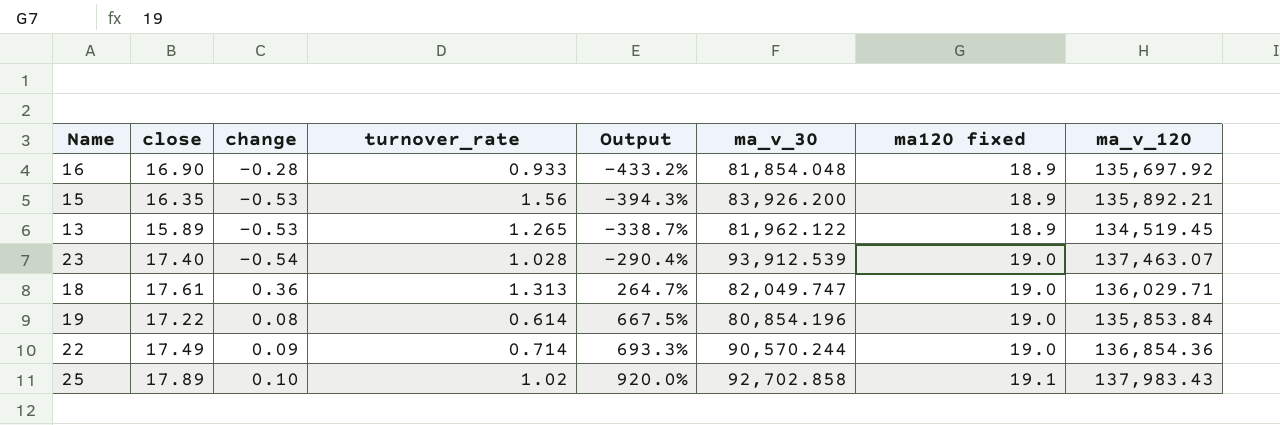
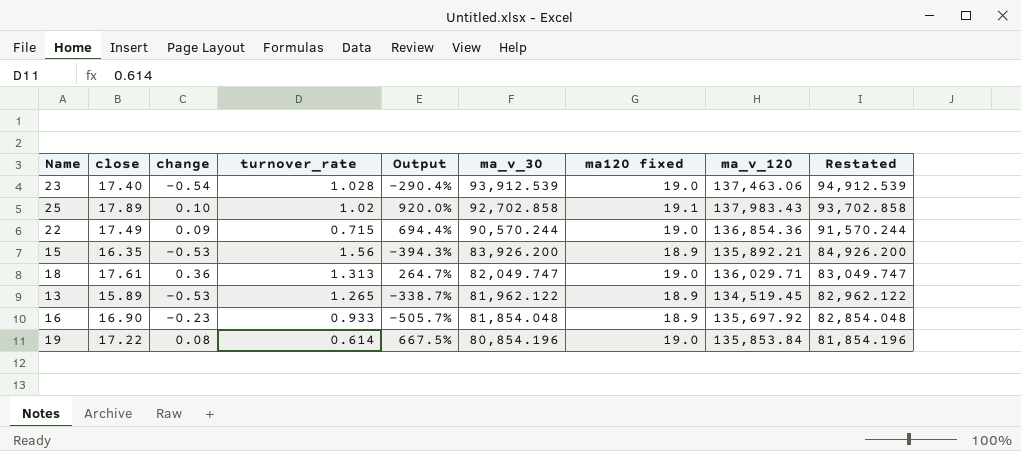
row order: Output ascending -> ma_v_30 descending
column Restated | formula: none -> [ma_v_30] + 1000
23 | ma_v_120: 137,463.07 -> 137,463.06
22 | turnover_rate: 0.714 -> 0.715
22 | Output: 693.3% -> 694.4%
16 | change: -0.28 -> -0.23
16 | Output: -433.2% -> -505.7%

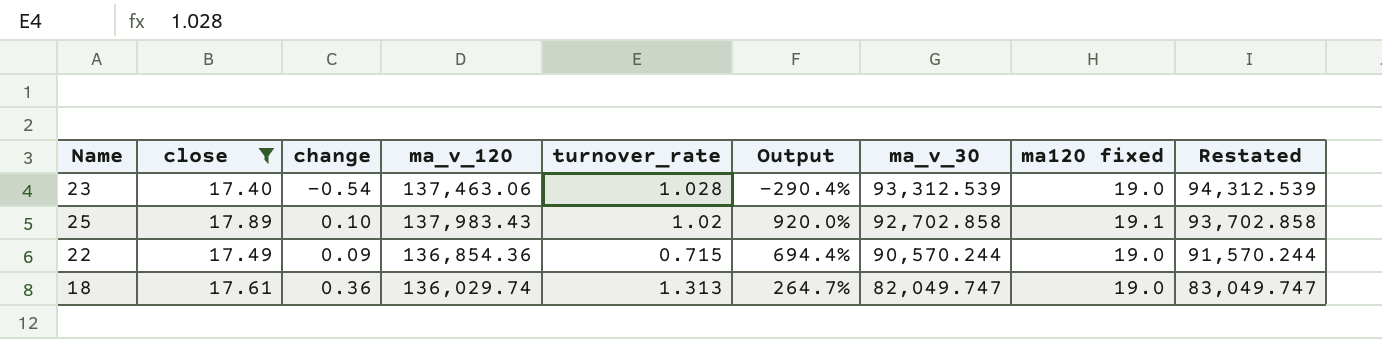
filter: none -> close >= 17.40
column ma_v_120 | position: 8 -> 4
23 | ma_v_30: 93,912.539 -> 93,312.539
23 | Restated: 94,912.539 -> 94,312.539
18 | ma_v_120: 136,029.71 -> 136,029.74

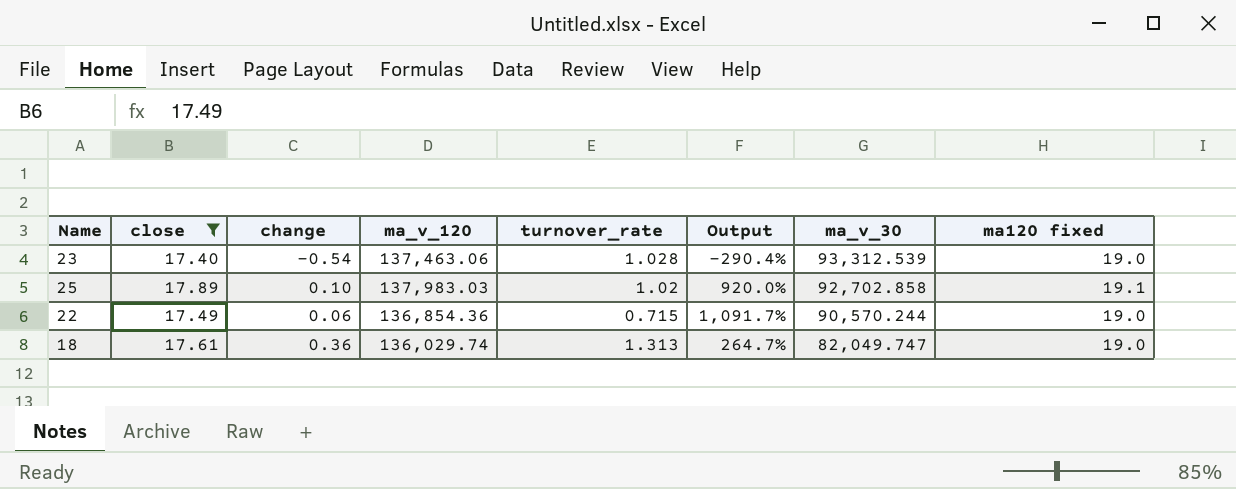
column Restated | formula: [ma_v_30] + 1000 -> none
25 | ma_v_120: 137,983.43 -> 137,983.03
22 | change: 0.09 -> 0.06
22 | Output: 694.4% -> 1,091.7%

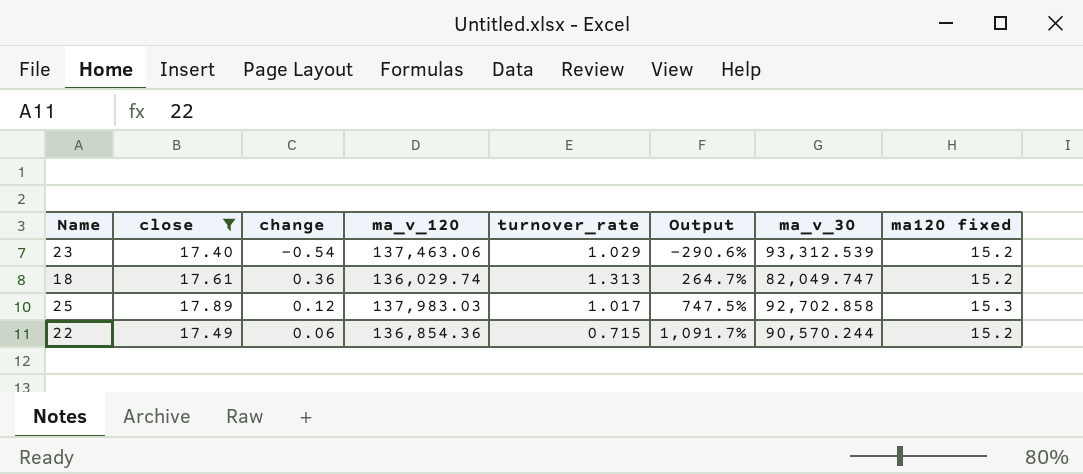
row order: ma_v_30 descending -> Output ascending
23 | turnover_rate: 1.028 -> 1.029
23 | Output: -290.4% -> -290.6%
23 | ma120 fixed: 19.0 -> 15.2
18 | ma120 fixed: 19.0 -> 15.2
25 | change: 0.10 -> 0.12
25 | turnover_rate: 1.02 -> 1.017
25 | Output: 920.0% -> 747.5%
25 | ma120 fixed: 19.1 -> 15.3
22 | ma120 fixed: 19.0 -> 15.2

